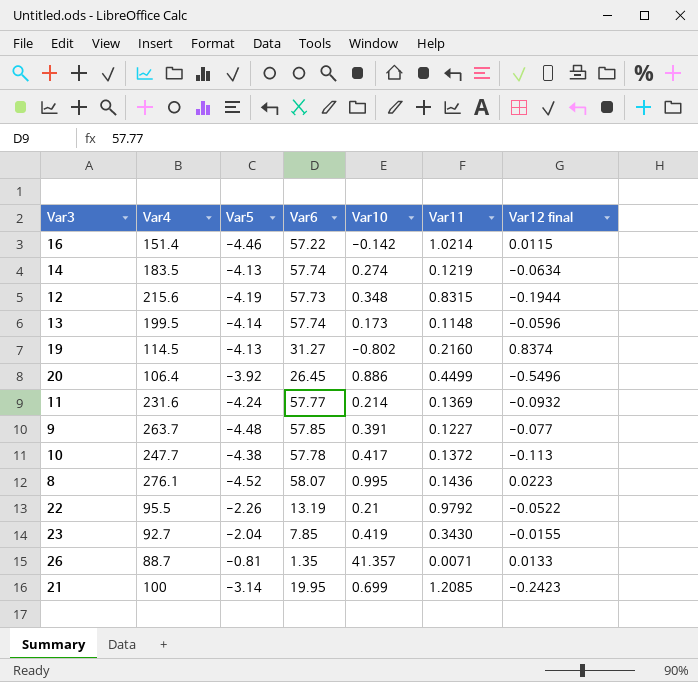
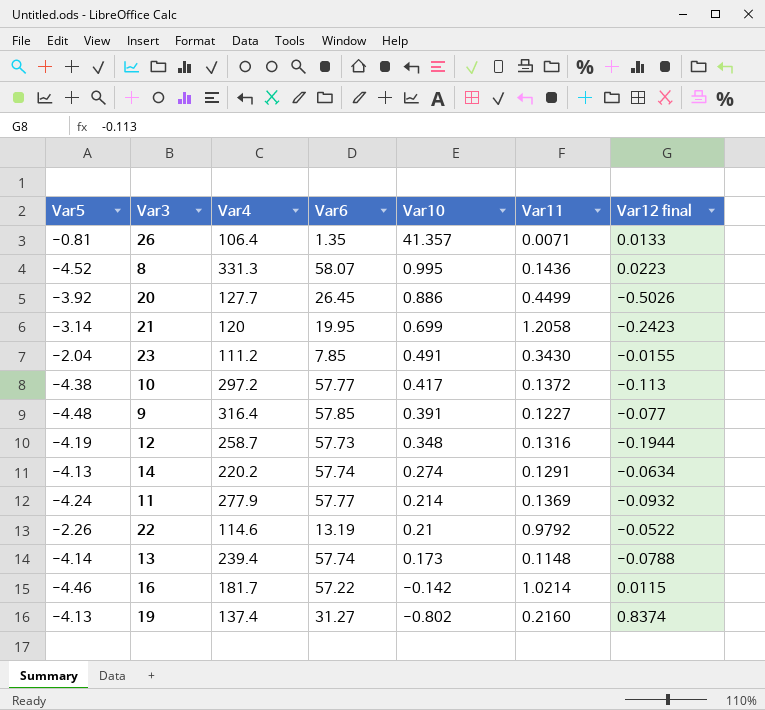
row order: none -> Var10 descending
column Var5 | position: 3 -> 1
26 | Var4: 88.7 -> 106.4
8 | Var4: 276.1 -> 331.3
20 | Var4: 106.4 -> 127.7
20 | Var12 final: -0.5496 -> -0.5026
21 | Var4: 100 -> 120
21 | Var11: 1.2085 -> 1.2058
23 | Var4: 92.7 -> 111.2
23 | Var10: 0.419 -> 0.491
10 | Var4: 247.7 -> 297.2
10 | Var6: 57.78 -> 57.77
9 | Var4: 263.7 -> 316.4
12 | Var4: 215.6 -> 258.7
12 | Var11: 0.8315 -> 0.1316
14 | Var4: 183.5 -> 220.2
14 | Var11: 0.1219 -> 0.1291
11 | Var4: 231.6 -> 277.9
22 | Var4: 95.5 -> 114.6
13 | Var4: 199.5 -> 239.4
13 | Var12 final: -0.0596 -> -0.0788
16 | Var4: 151.4 -> 181.7
19 | Var4: 114.5 -> 137.4

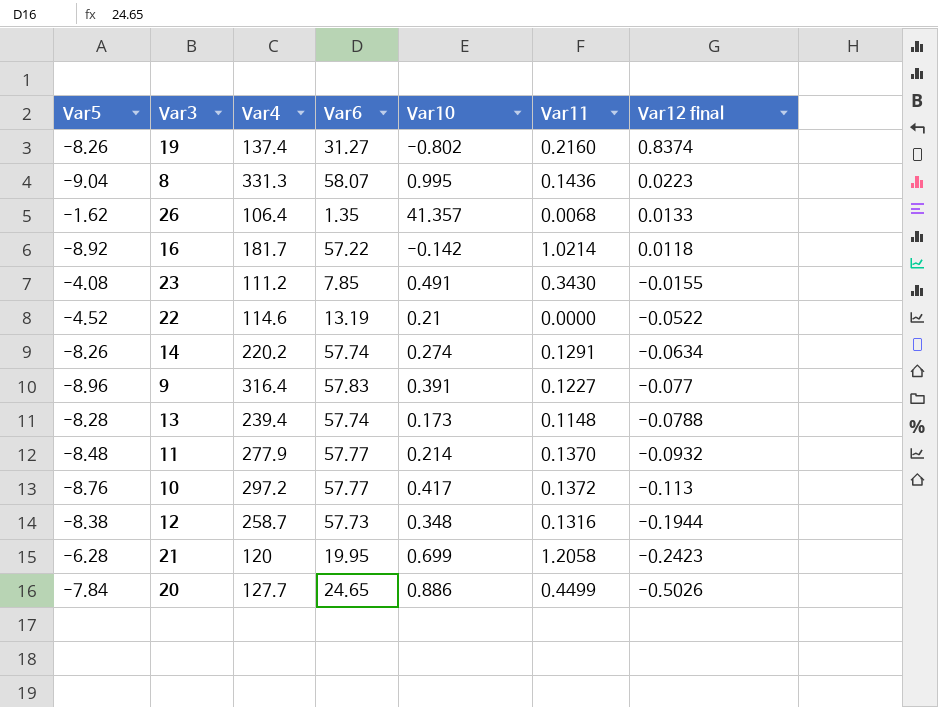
row order: Var10 descending -> Var12 final descending
19 | Var5: -4.13 -> -8.26
8 | Var5: -4.52 -> -9.04
26 | Var5: -0.81 -> -1.62
26 | Var11: 0.0071 -> 0.0068
16 | Var5: -4.46 -> -8.92
16 | Var12 final: 0.0115 -> 0.0118
23 | Var5: -2.04 -> -4.08
22 | Var5: -2.26 -> -4.52
22 | Var11: 0.9792 -> 0.0000
14 | Var5: -4.13 -> -8.26
9 | Var5: -4.48 -> -8.96
9 | Var6: 57.85 -> 57.83
13 | Var5: -4.14 -> -8.28
11 | Var5: -4.24 -> -8.48
11 | Var11: 0.1369 -> 0.1370
10 | Var5: -4.38 -> -8.76
12 | Var5: -4.19 -> -8.38
21 | Var5: -3.14 -> -6.28
20 | Var5: -3.92 -> -7.84
20 | Var6: 26.45 -> 24.65

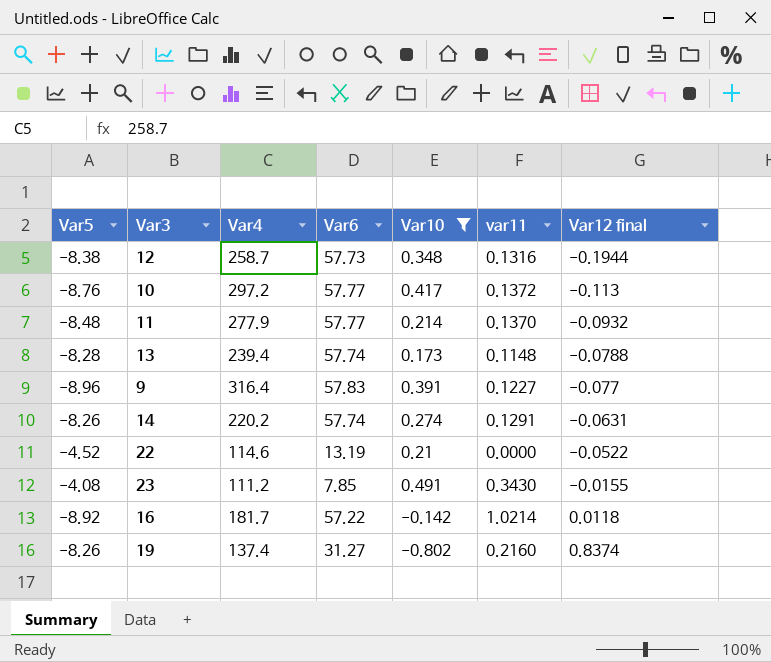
filter: none -> Var10 <= 0.491
row order: Var12 final descending -> Var12 final ascending
column name: Var11 -> var11
14 | Var12 final: -0.0634 -> -0.0631

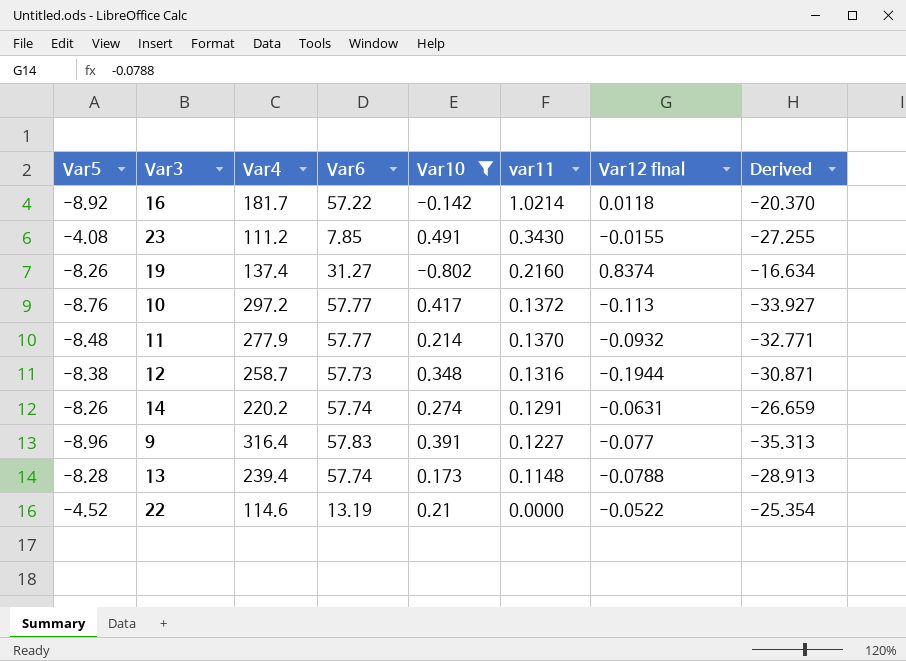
row order: Var12 final ascending -> var11 descending
column Derived | formula: none -> [Var4] / [Var5]

